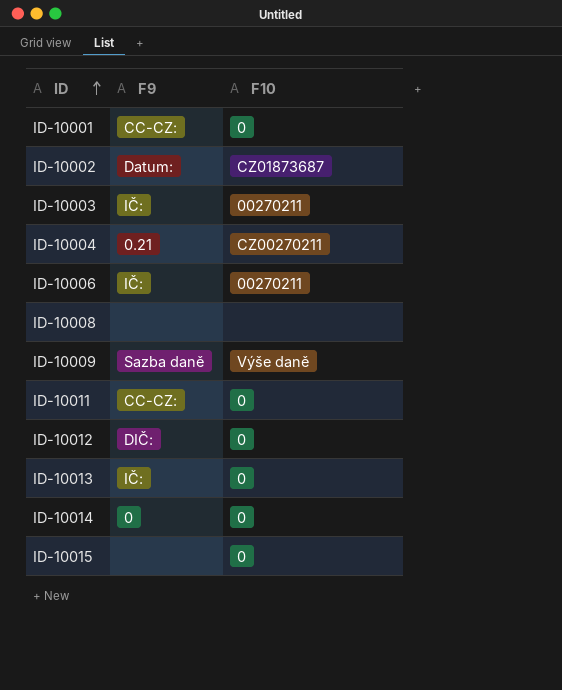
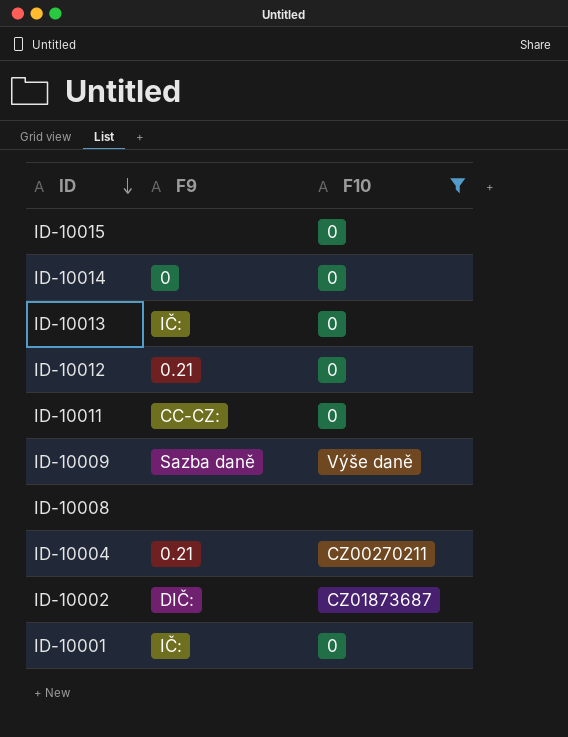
filter: none -> F10 != 00270211
row order: ID ascending -> ID descending
ID-10012 | F9: DIČ: -> 0.21
ID-10002 | F9: Datum: -> DIČ:
ID-10001 | F9: CC-CZ: -> IČ:

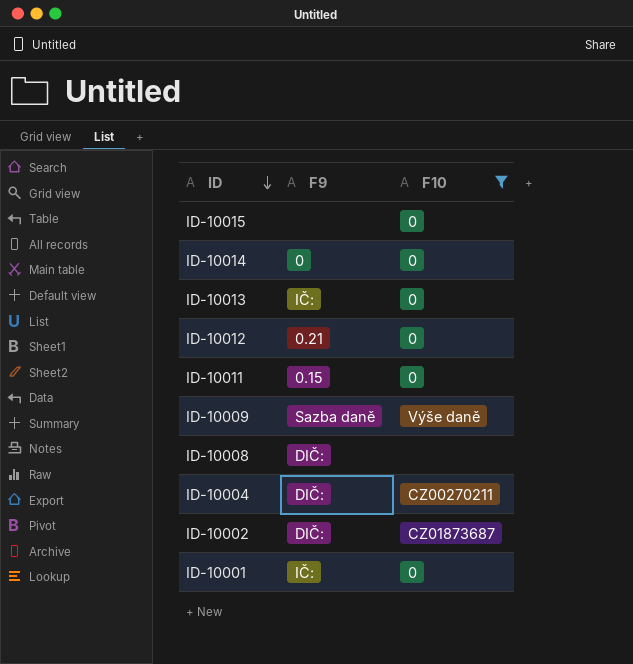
ID-10011 | F9: CC-CZ: -> 0.15
ID-10008 | F9: none -> DIČ:
ID-10004 | F9: 0.21 -> DIČ:

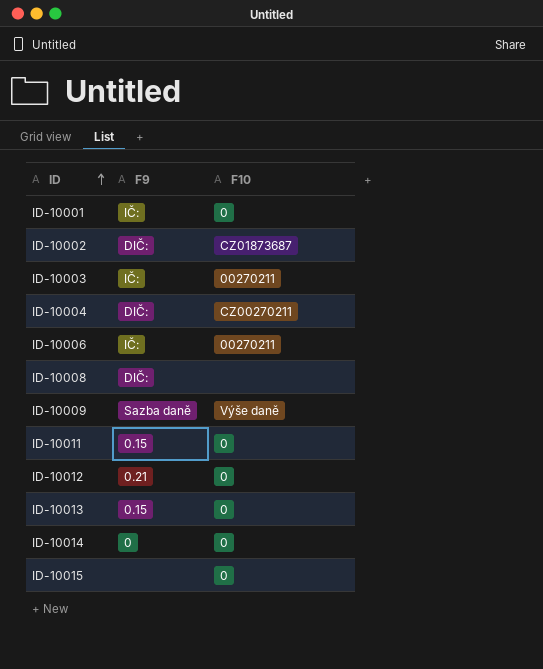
filter: F10 != 00270211 -> none
row order: ID descending -> ID ascending
ID-10013 | F9: IČ: -> 0.15

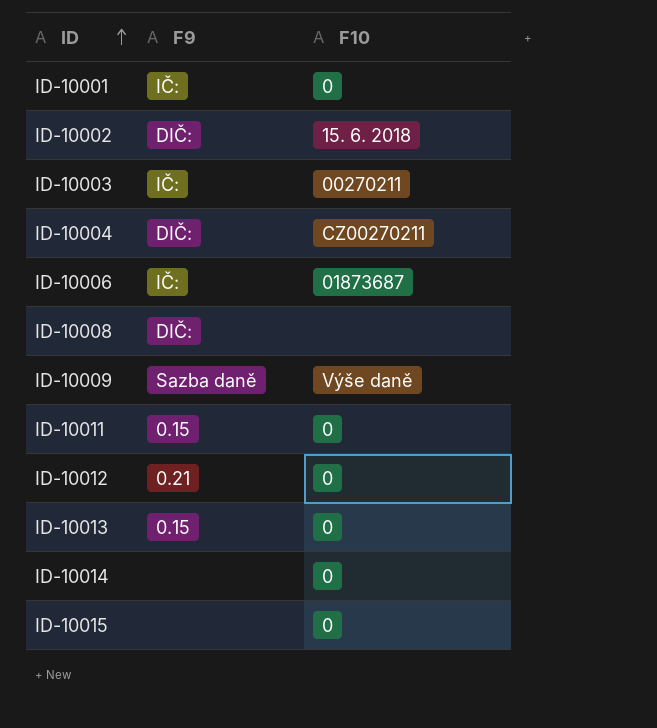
ID-10002 | F10: CZ01873687 -> 15. 6. 2018
ID-10006 | F10: 00270211 -> 01873687
ID-10014 | F9: 0 -> none

